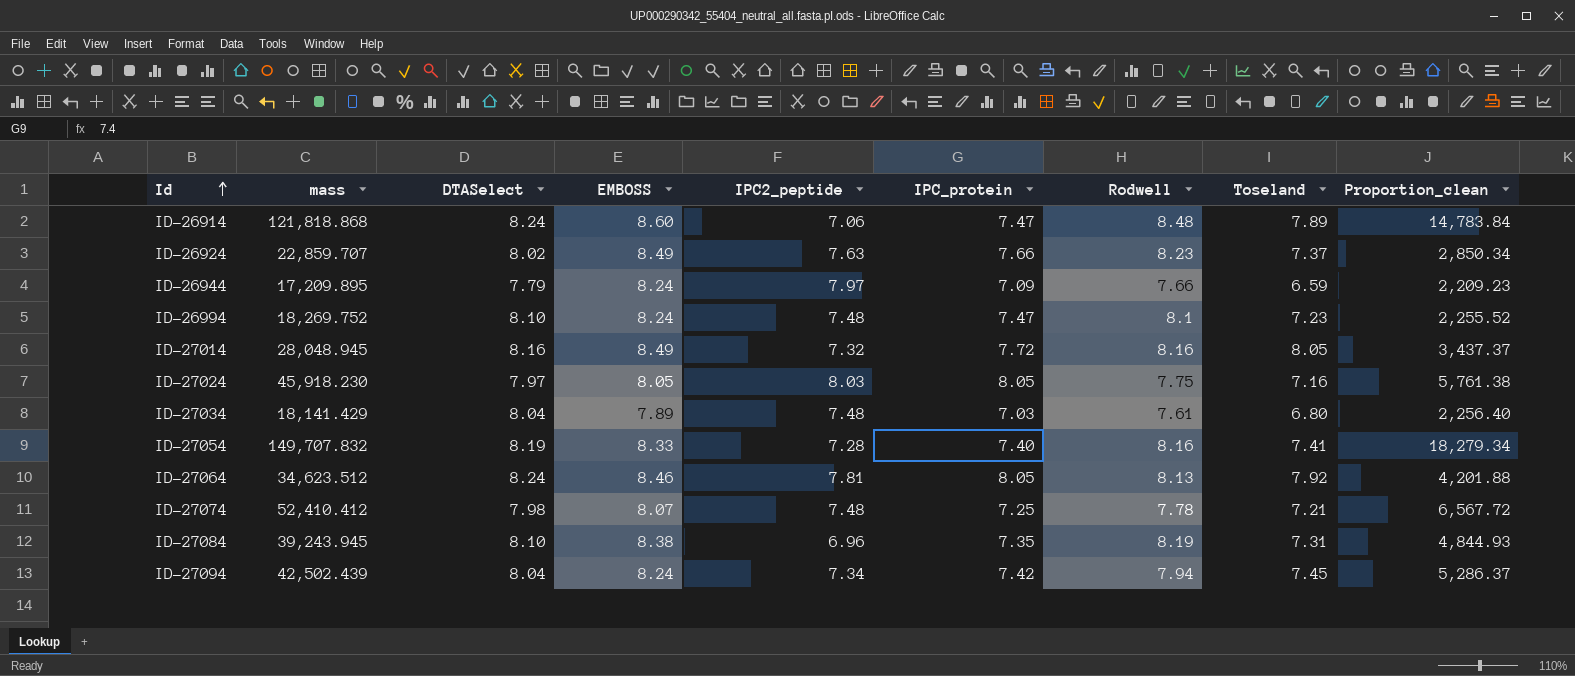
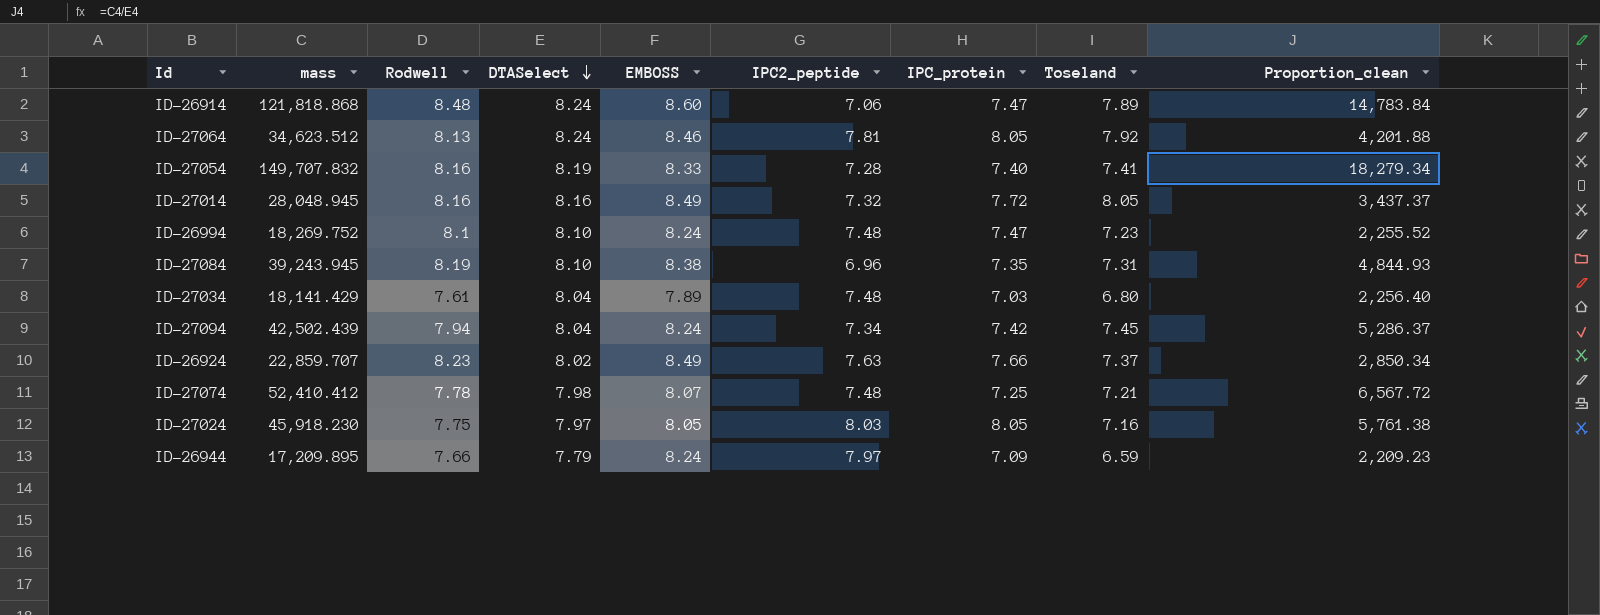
row order: Id ascending -> DTASelect descending
column Rodwell | position: 7 -> 3

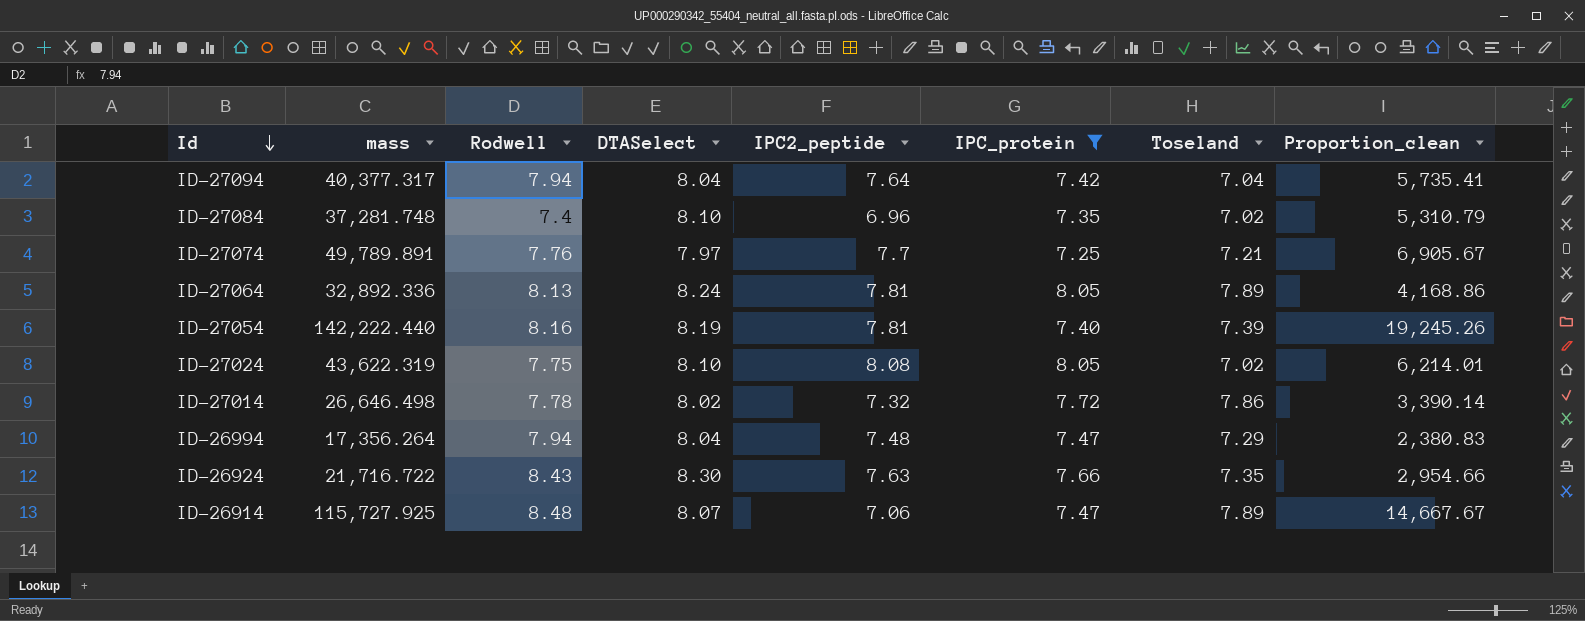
filter: none -> IPC_protein >= 7.25
row order: DTASelect descending -> Id descending
column EMBOSS | position: 5 -> none
column Proportion_clean | formula: [mass] / [DTASelect] -> [mass] / [Toseland]
ID-27094 | mass: 42,502.439 -> 40,377.317
ID-27094 | IPC2_peptide: 7.34 -> 7.64
ID-27094 | Toseland: 7.45 -> 7.04
ID-27084 | mass: 39,243.945 -> 37,281.748
ID-27084 | Rodwell: 8.19 -> 7.4
ID-27084 | Toseland: 7.31 -> 7.02
ID-27074 | mass: 52,410.412 -> 49,789.891
ID-27074 | Rodwell: 7.78 -> 7.76
ID-27074 | DTASelect: 7.98 -> 7.97
ID-27074 | IPC2_peptide: 7.48 -> 7.7
ID-27064 | mass: 34,623.512 -> 32,892.336
ID-27064 | Toseland: 7.92 -> 7.89
ID-27054 | mass: 149,707.832 -> 142,222.440
ID-27054 | IPC2_peptide: 7.28 -> 7.81
ID-27054 | Toseland: 7.41 -> 7.39
ID-27024 | mass: 45,918.230 -> 43,622.319
ID-27024 | DTASelect: 7.97 -> 8.10
ID-27024 | IPC2_peptide: 8.03 -> 8.08
ID-27024 | Toseland: 7.16 -> 7.02
ID-27014 | mass: 28,048.945 -> 26,646.498
ID-27014 | Rodwell: 8.16 -> 7.78
ID-27014 | DTASelect: 8.16 -> 8.02
ID-27014 | Toseland: 8.05 -> 7.86
ID-26994 | mass: 18,269.752 -> 17,356.264
ID-26994 | Rodwell: 8.1 -> 7.94
ID-26994 | DTASelect: 8.10 -> 8.04
ID-26994 | Toseland: 7.23 -> 7.29
ID-26924 | mass: 22,859.707 -> 21,716.722
ID-26924 | Rodwell: 8.23 -> 8.43
ID-26924 | DTASelect: 8.02 -> 8.30
ID-26924 | Toseland: 7.37 -> 7.35
ID-26914 | mass: 121,818.868 -> 115,727.925
ID-26914 | DTASelect: 8.24 -> 8.07

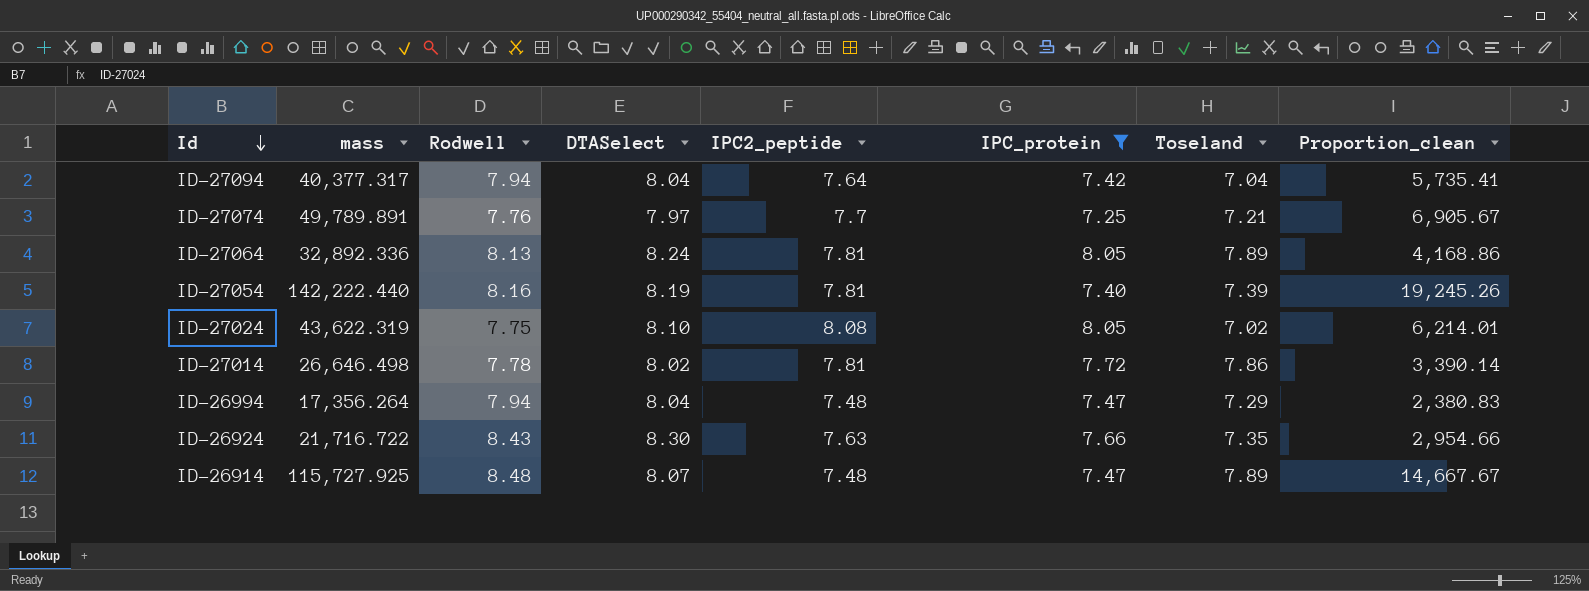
row ID-27084: 37,281.748 | 7.4 | 8.10 | 6.96 | 7.35 | 7.02 | 5,310.79 -> none
ID-27014 | IPC2_peptide: 7.32 -> 7.81
ID-26914 | IPC2_peptide: 7.06 -> 7.48

